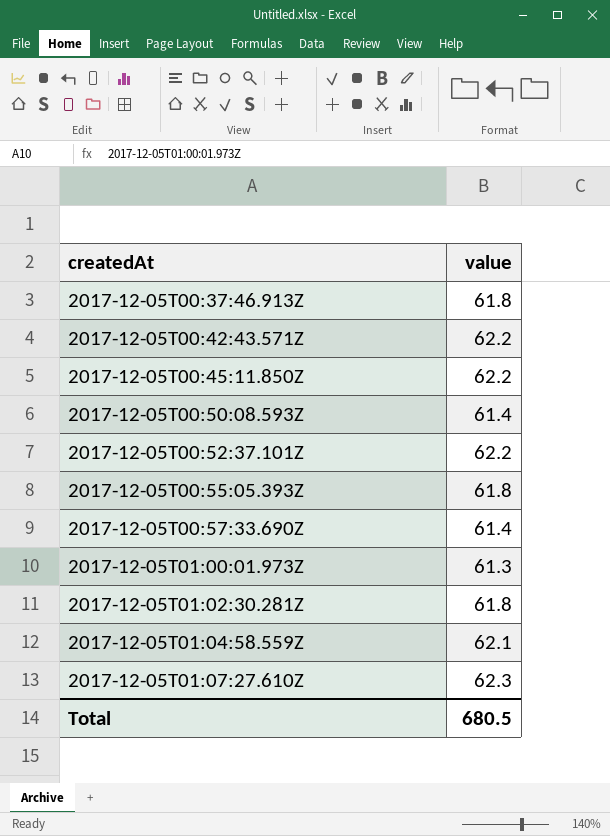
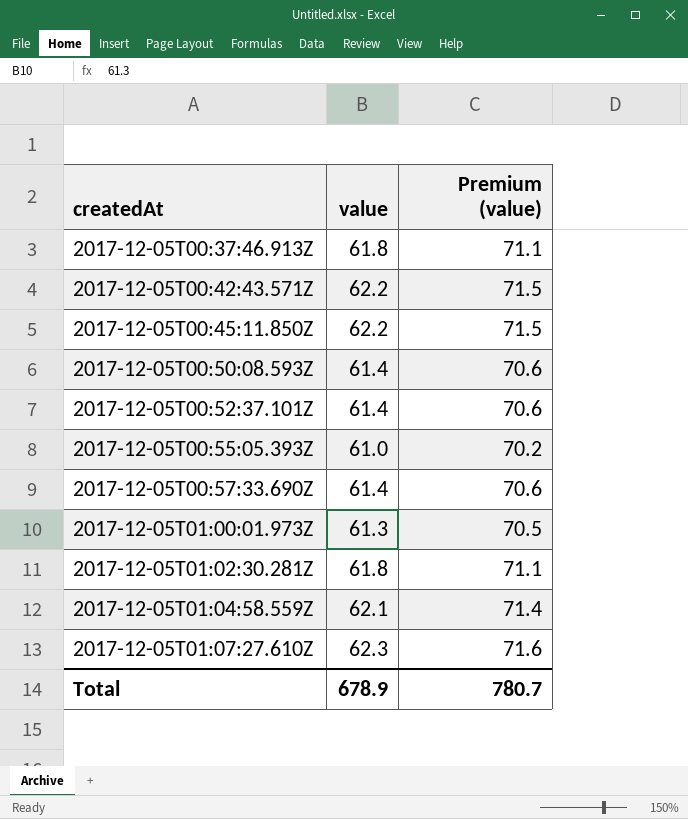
column Premium (value) | formula: none -> [value] * 1.15
2017-12-05T00:52:37.101Z | value: 62.2 -> 61.4
2017-12-05T00:55:05.393Z | value: 61.8 -> 61.0
Total | value: 680.5 -> 678.9

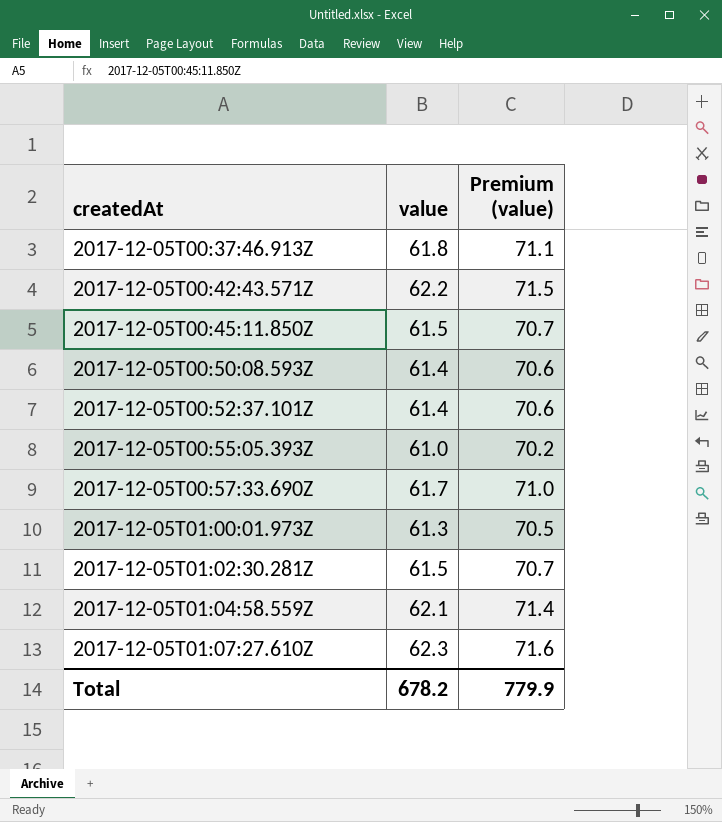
2017-12-05T00:45:11.850Z | value: 62.2 -> 61.5
2017-12-05T00:45:11.850Z | Premium (value): 71.5 -> 70.7
2017-12-05T00:57:33.690Z | value: 61.4 -> 61.7
2017-12-05T00:57:33.690Z | Premium (value): 70.6 -> 71.0
2017-12-05T01:02:30.281Z | value: 61.8 -> 61.5
2017-12-05T01:02:30.281Z | Premium (value): 71.1 -> 70.7
Total | value: 678.9 -> 678.2
Total | Premium (value): 780.7 -> 779.9

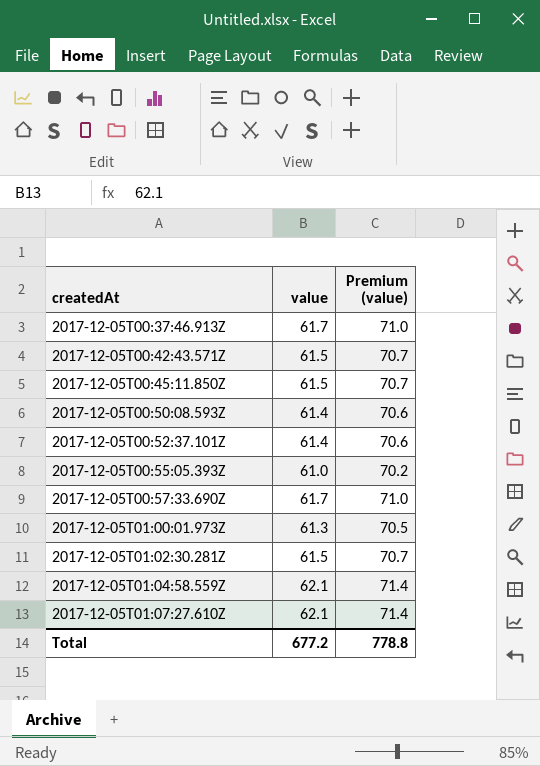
2017-12-05T00:37:46.913Z | value: 61.8 -> 61.7
2017-12-05T00:37:46.913Z | Premium (value): 71.1 -> 71.0
2017-12-05T00:42:43.571Z | value: 62.2 -> 61.5
2017-12-05T00:42:43.571Z | Premium (value): 71.5 -> 70.7
2017-12-05T01:07:27.610Z | value: 62.3 -> 62.1
2017-12-05T01:07:27.610Z | Premium (value): 71.6 -> 71.4
Total | value: 678.2 -> 677.2
Total | Premium (value): 779.9 -> 778.8

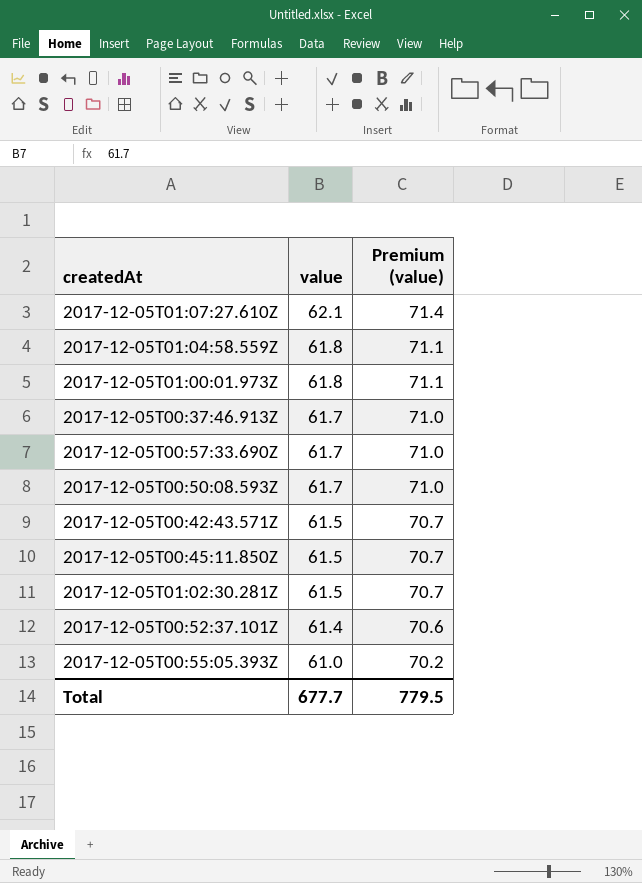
row order: createdAt ascending -> value descending
2017-12-05T01:04:58.559Z | value: 62.1 -> 61.8
2017-12-05T01:04:58.559Z | Premium (value): 71.4 -> 71.1
2017-12-05T01:00:01.973Z | value: 61.3 -> 61.8
2017-12-05T01:00:01.973Z | Premium (value): 70.5 -> 71.1
2017-12-05T00:50:08.593Z | value: 61.4 -> 61.7
2017-12-05T00:50:08.593Z | Premium (value): 70.6 -> 71.0
Total | value: 677.2 -> 677.7
Total | Premium (value): 778.8 -> 779.5

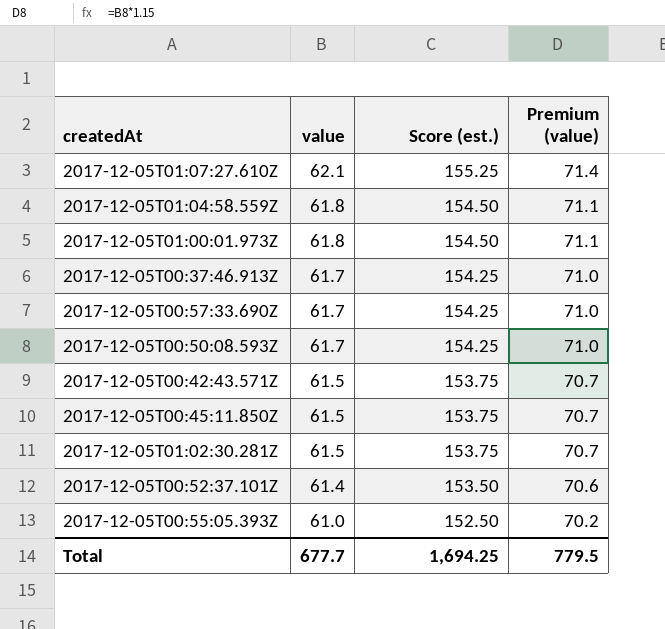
column Score (est.) | formula: none -> [value] * 2.5

